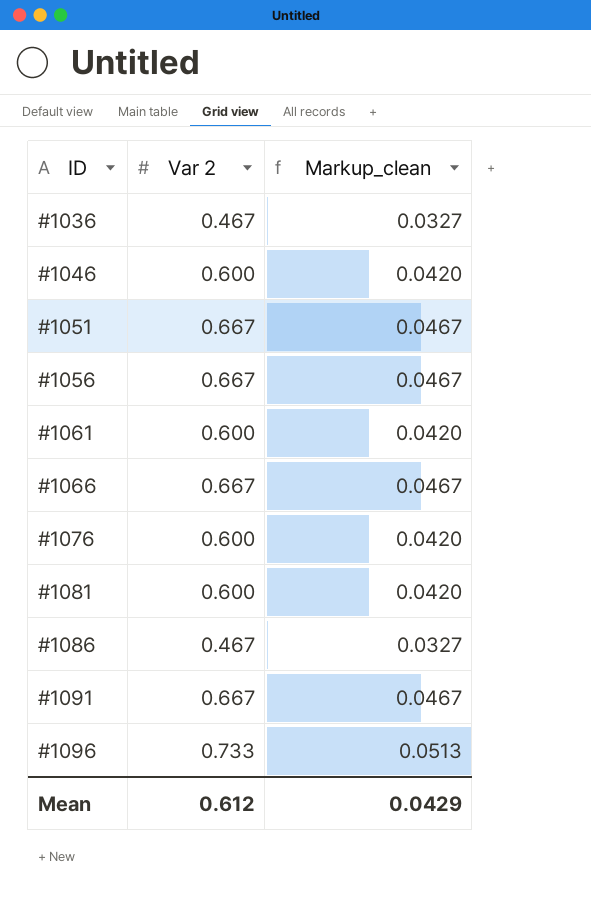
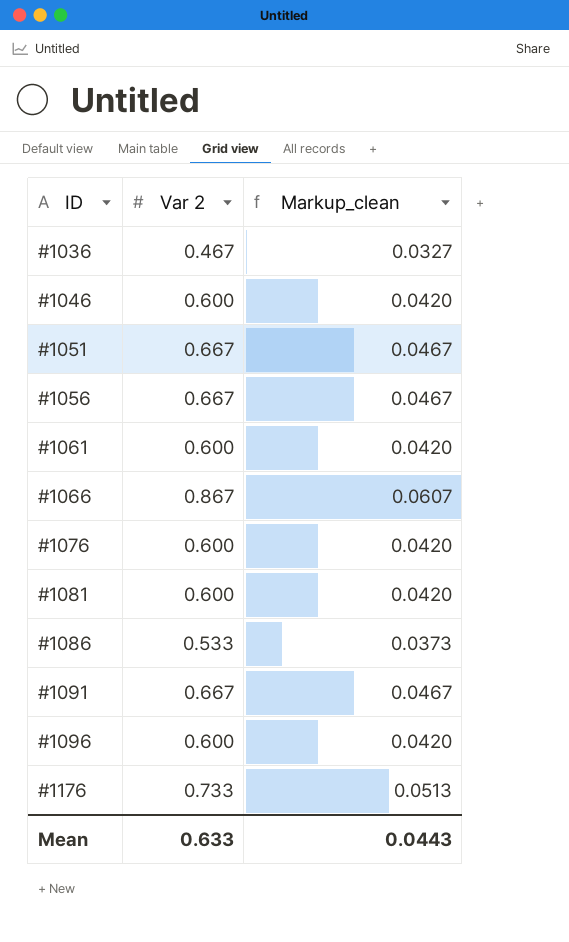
#1066 | Var 2: 0.667 -> 0.867
#1066 | Markup_clean: 0.0467 -> 0.0607
#1086 | Var 2: 0.467 -> 0.533
#1086 | Markup_clean: 0.0327 -> 0.0373
#1096 | Var 2: 0.733 -> 0.600
#1096 | Markup_clean: 0.0513 -> 0.0420
row #1176: none -> 0.733 | 0.0513
Mean | Var 2: 0.612 -> 0.633
Mean | Markup_clean: 0.0429 -> 0.0443

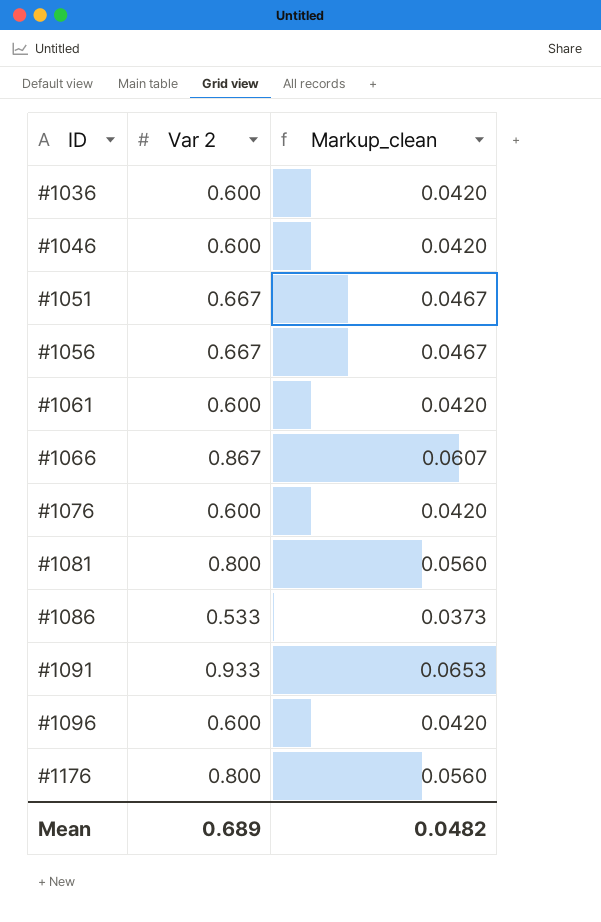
#1036 | Var 2: 0.467 -> 0.600
#1036 | Markup_clean: 0.0327 -> 0.0420
#1081 | Var 2: 0.600 -> 0.800
#1081 | Markup_clean: 0.0420 -> 0.0560
#1091 | Var 2: 0.667 -> 0.933
#1091 | Markup_clean: 0.0467 -> 0.0653
#1176 | Var 2: 0.733 -> 0.800
#1176 | Markup_clean: 0.0513 -> 0.0560
Mean | Var 2: 0.633 -> 0.689
Mean | Markup_clean: 0.0443 -> 0.0482

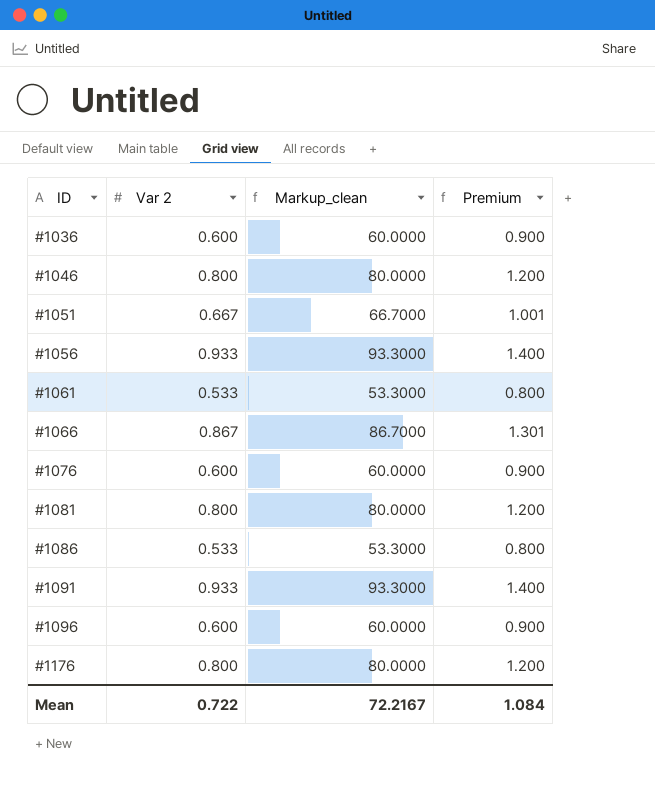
column Markup_clean | formula: [Var 2] * 0.07 -> [Var 2] * 100
column Premium | formula: none -> [Var 2] * 1.5
#1046 | Var 2: 0.600 -> 0.800
#1056 | Var 2: 0.667 -> 0.933
#1061 | Var 2: 0.600 -> 0.533
Mean | Var 2: 0.689 -> 0.722
Mean | Markup_clean: 0.0482 -> 72.2167

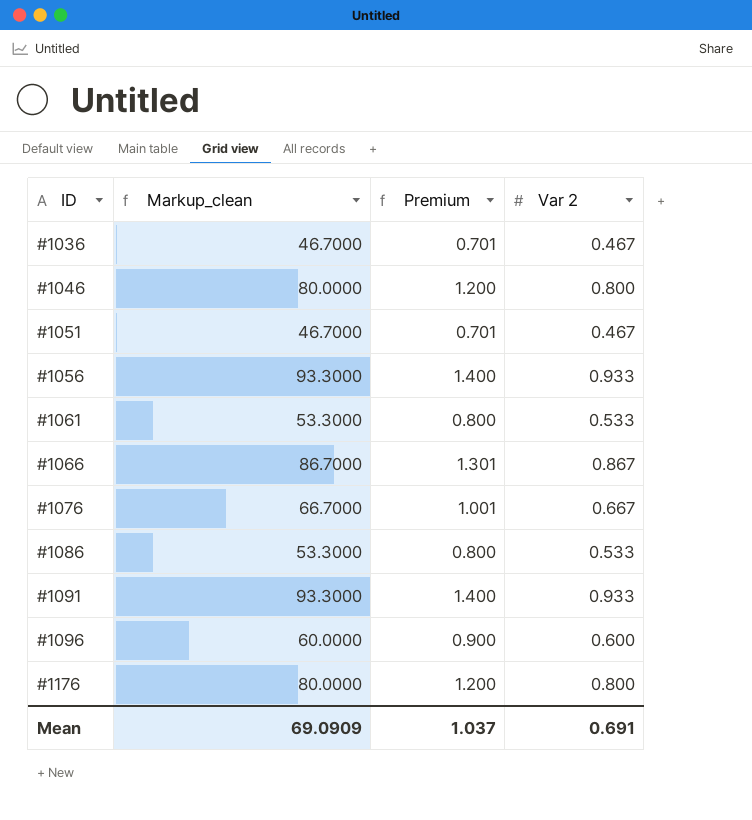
column Var 2 | position: 2 -> 4
row #1081: 0.800 | 80.0000 | 1.200 -> none
#1036 | Markup_clean: 60.0000 -> 46.7000
#1036 | Premium: 0.900 -> 0.701
#1036 | Var 2: 0.600 -> 0.467
#1051 | Markup_clean: 66.7000 -> 46.7000
#1051 | Premium: 1.001 -> 0.701
#1051 | Var 2: 0.667 -> 0.467
#1076 | Markup_clean: 60.0000 -> 66.7000
#1076 | Premium: 0.900 -> 1.001
#1076 | Var 2: 0.600 -> 0.667
Mean | Markup_clean: 72.2167 -> 69.0909
Mean | Premium: 1.084 -> 1.037
Mean | Var 2: 0.722 -> 0.691

